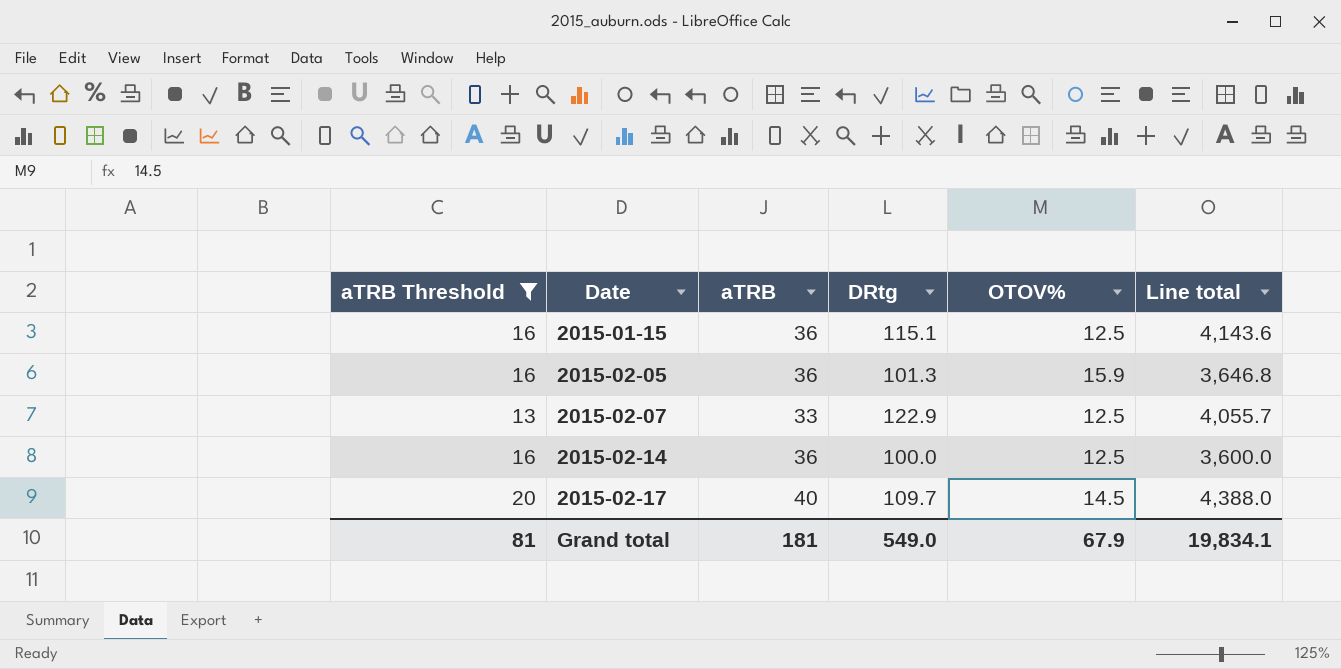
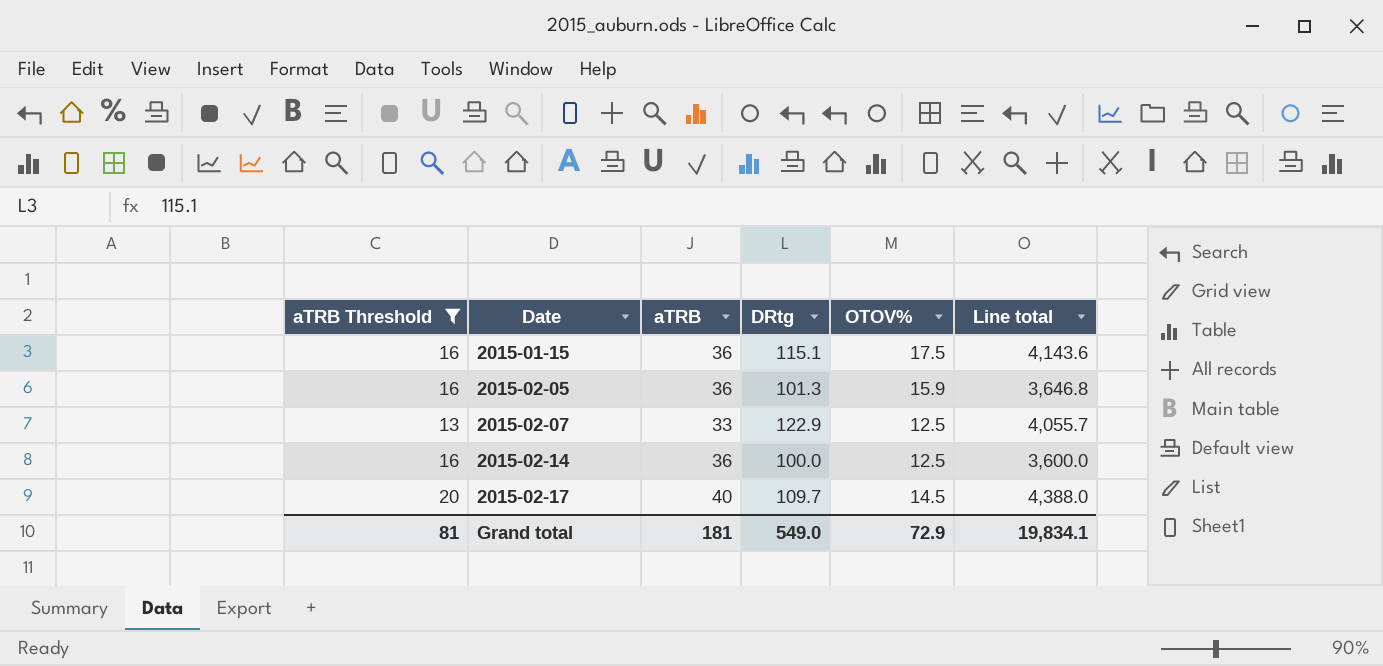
2015-01-15 | OTOV%: 12.5 -> 17.5
Grand total | OTOV%: 67.9 -> 72.9

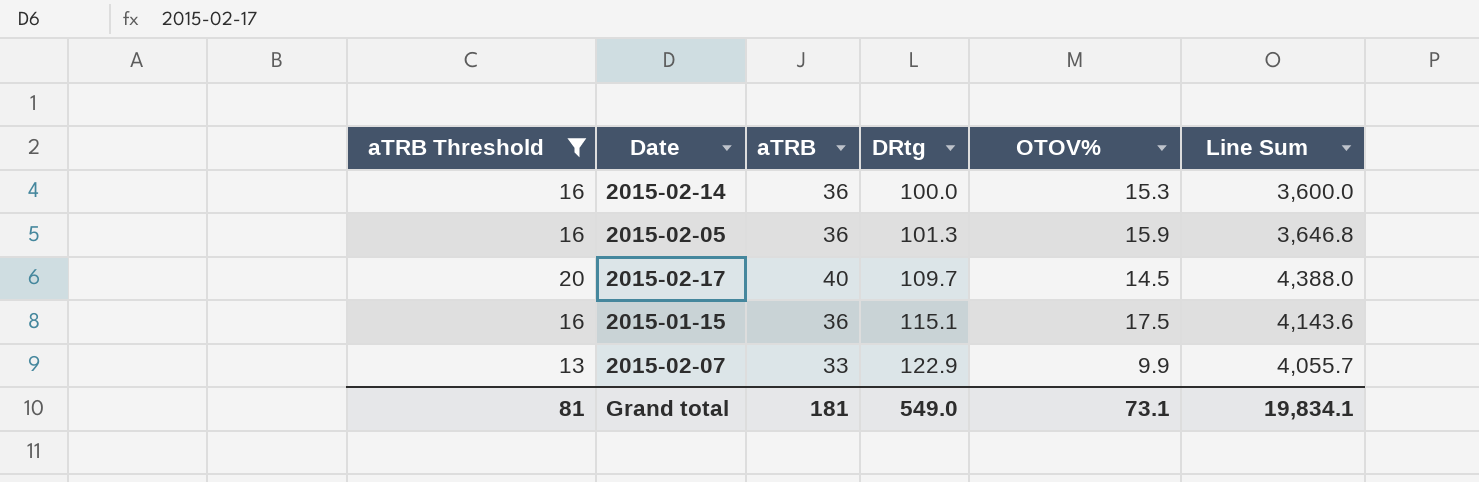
row order: Date ascending -> DRtg ascending
column name: Line total -> Line Sum
2015-02-14 | OTOV%: 12.5 -> 15.3
2015-02-07 | OTOV%: 12.5 -> 9.9
Grand total | OTOV%: 72.9 -> 73.1

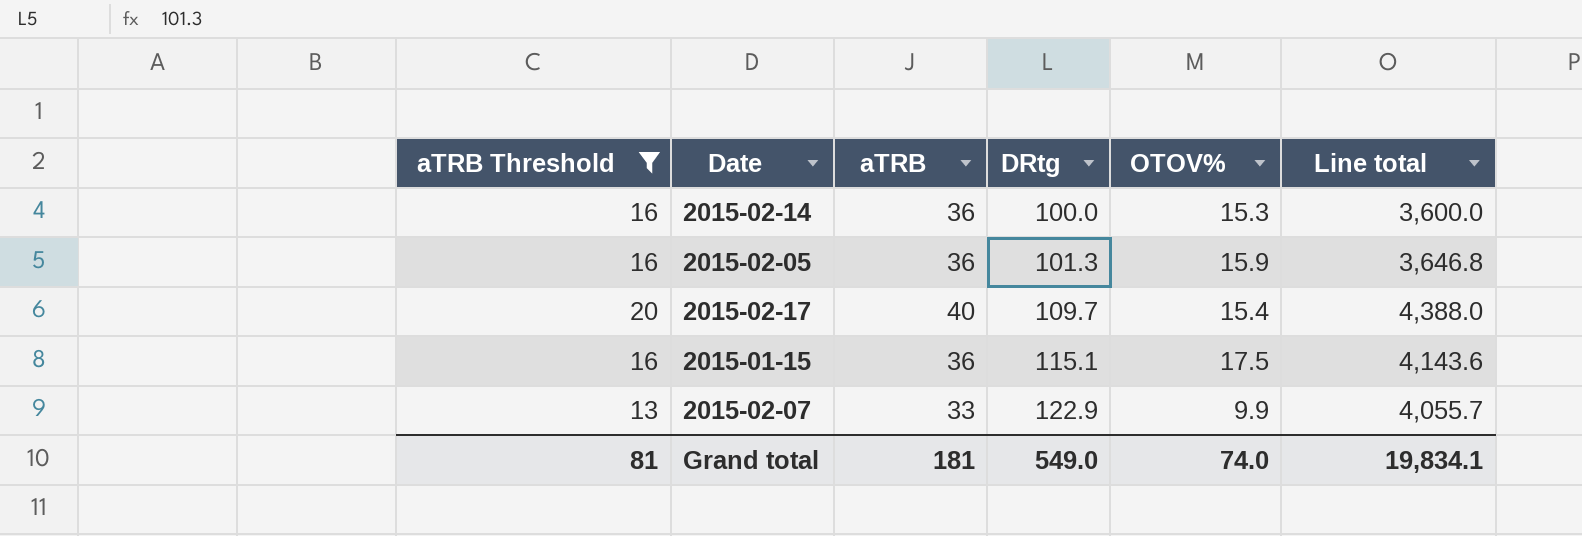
column name: Line Sum -> Line total
2015-02-17 | OTOV%: 14.5 -> 15.4
Grand total | OTOV%: 73.1 -> 74.0

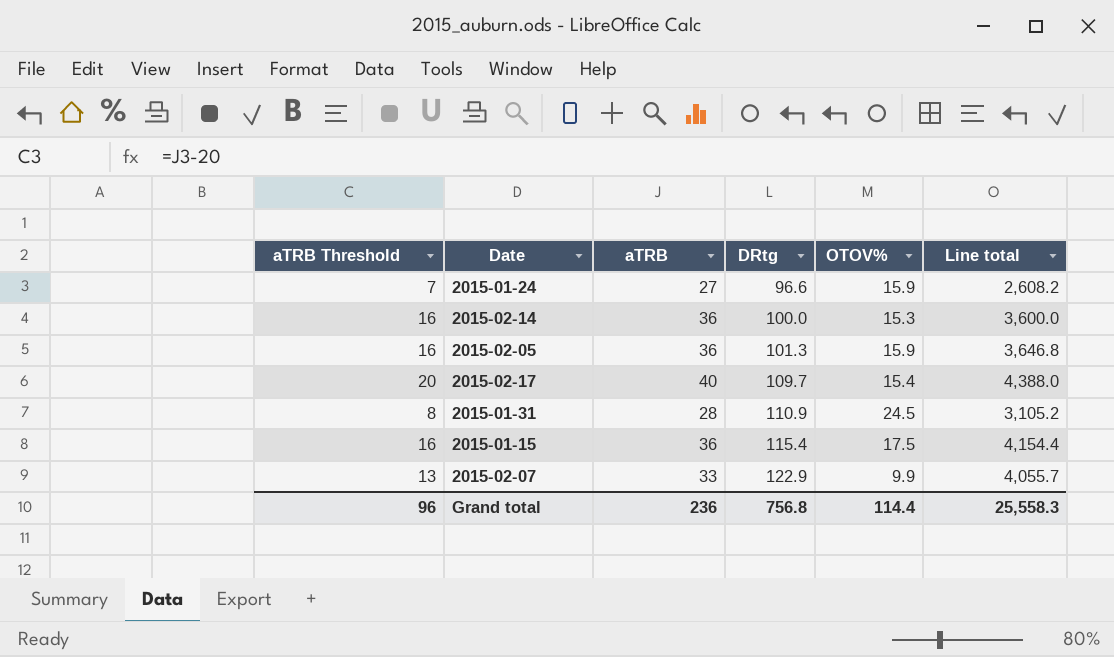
filter: aTRB Threshold >= 13 -> none
2015-01-15 | DRtg: 115.1 -> 115.4
2015-01-15 | Line total: 4,143.6 -> 4,154.4
Grand total | aTRB Threshold: 81 -> 96
Grand total | aTRB: 181 -> 236
Grand total | DRtg: 549.0 -> 756.8
Grand total | OTOV%: 74.0 -> 114.4
Grand total | Line total: 19,834.1 -> 25,558.3

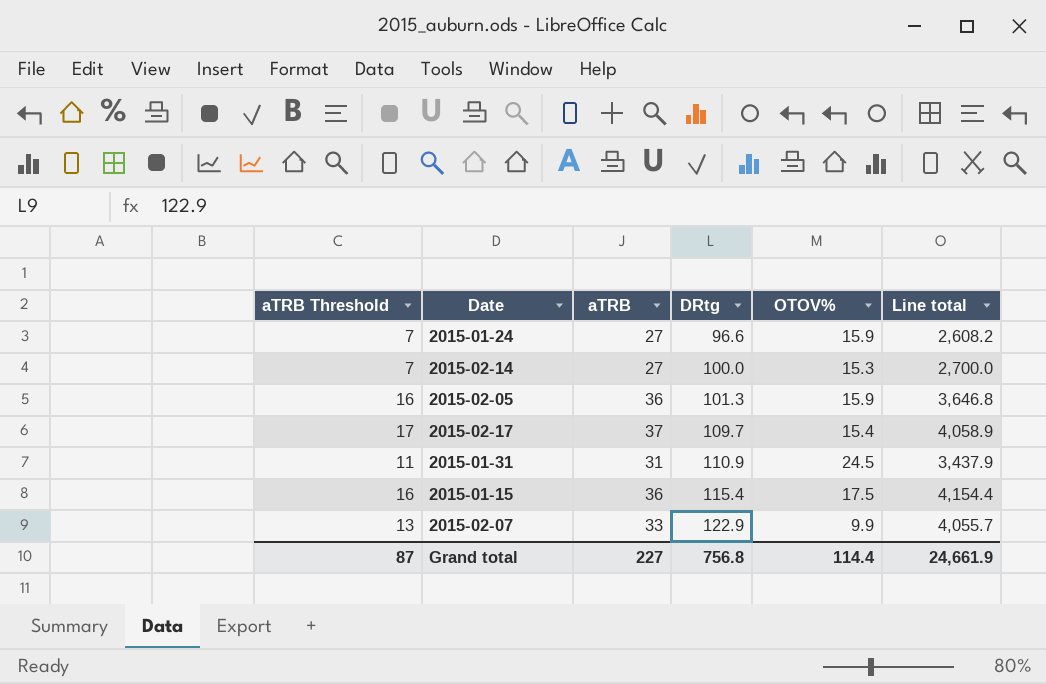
2015-02-14 | aTRB Threshold: 16 -> 7
2015-02-14 | aTRB: 36 -> 27
2015-02-14 | Line total: 3,600.0 -> 2,700.0
2015-02-17 | aTRB Threshold: 20 -> 17
2015-02-17 | aTRB: 40 -> 37
2015-02-17 | Line total: 4,388.0 -> 4,058.9
2015-01-31 | aTRB Threshold: 8 -> 11
2015-01-31 | aTRB: 28 -> 31
2015-01-31 | Line total: 3,105.2 -> 3,437.9
Grand total | aTRB Threshold: 96 -> 87
Grand total | aTRB: 236 -> 227
Grand total | Line total: 25,558.3 -> 24,661.9

